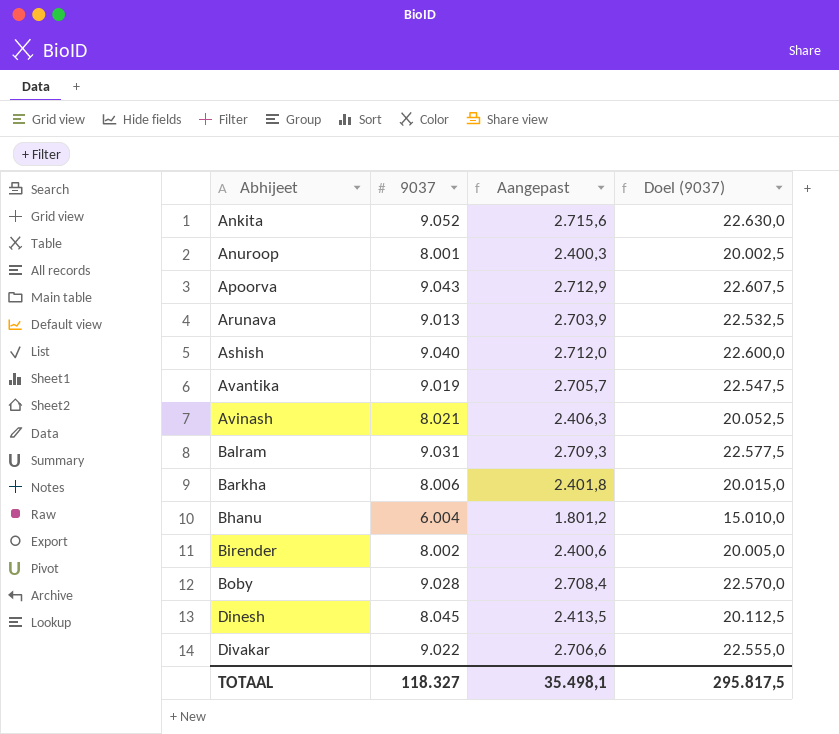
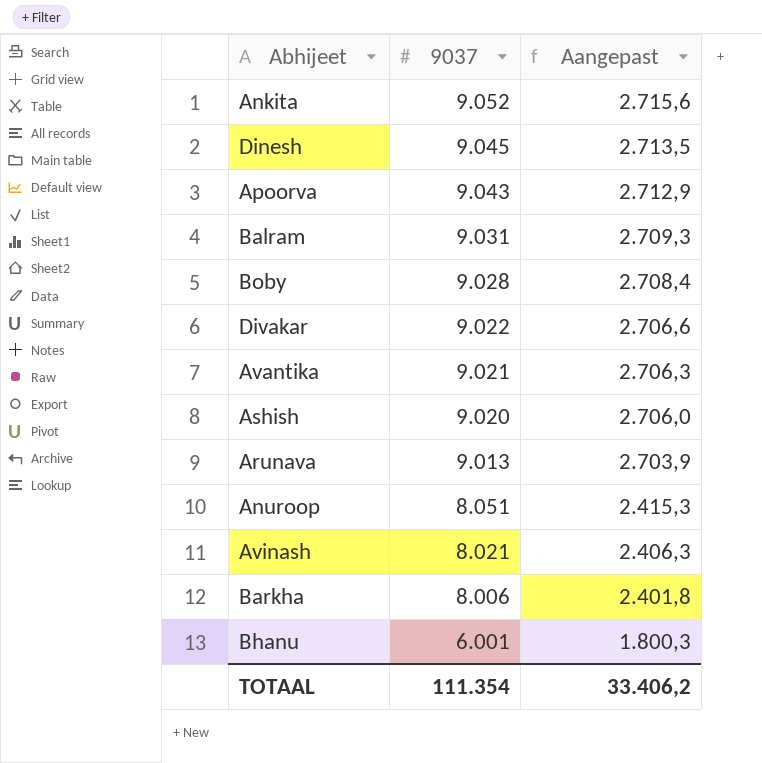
row order: Abhijeet ascending -> 9037 descending
column Doel (9037) | formula: [9037] * 2,5 -> none
row Birender: 8.002 | 2.400,6 | 20.005,0 -> none
Dinesh | 9037: 8.045 -> 9.045
Dinesh | Aangepast: 2.413,5 -> 2.713,5
Avantika | 9037: 9.019 -> 9.021
Avantika | Aangepast: 2.705,7 -> 2.706,3
Ashish | 9037: 9.040 -> 9.020
Ashish | Aangepast: 2.712,0 -> 2.706,0
Anuroop | 9037: 8.001 -> 8.051
Anuroop | Aangepast: 2.400,3 -> 2.415,3
Bhanu | 9037: 6.004 -> 6.001
Bhanu | Aangepast: 1.801,2 -> 1.800,3
TOTAAL | 9037: 118.327 -> 111.354
TOTAAL | Aangepast: 35.498,1 -> 33.406,2

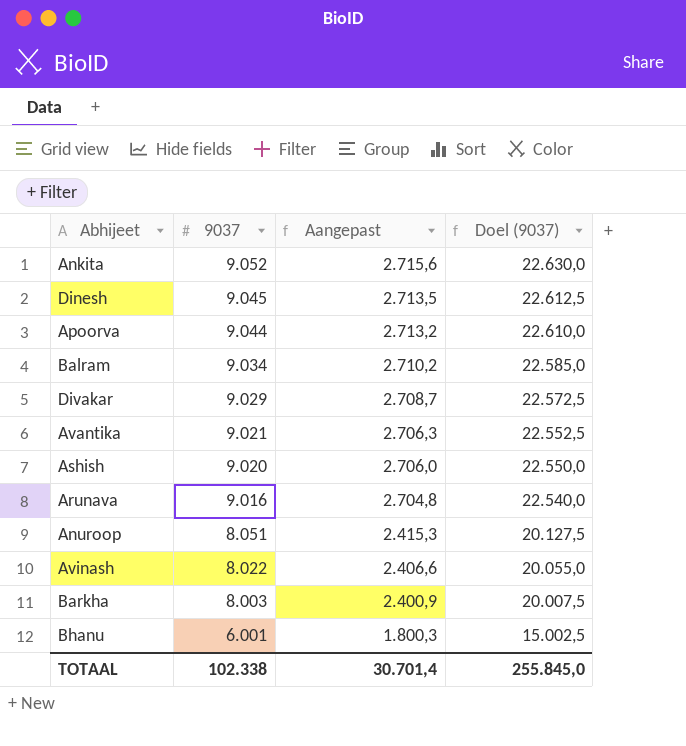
column Doel (9037) | formula: none -> [9037] * 2,5
row Boby: 9.028 | 2.708,4 -> none
Apoorva | 9037: 9.043 -> 9.044
Apoorva | Aangepast: 2.712,9 -> 2.713,2
Balram | 9037: 9.031 -> 9.034
Balram | Aangepast: 2.709,3 -> 2.710,2
Divakar | 9037: 9.022 -> 9.029
Divakar | Aangepast: 2.706,6 -> 2.708,7
Arunava | 9037: 9.013 -> 9.016
Arunava | Aangepast: 2.703,9 -> 2.704,8
Avinash | 9037: 8.021 -> 8.022
Avinash | Aangepast: 2.406,3 -> 2.406,6
Barkha | 9037: 8.006 -> 8.003
Barkha | Aangepast: 2.401,8 -> 2.400,9
TOTAAL | 9037: 111.354 -> 102.338
TOTAAL | Aangepast: 33.406,2 -> 30.701,4

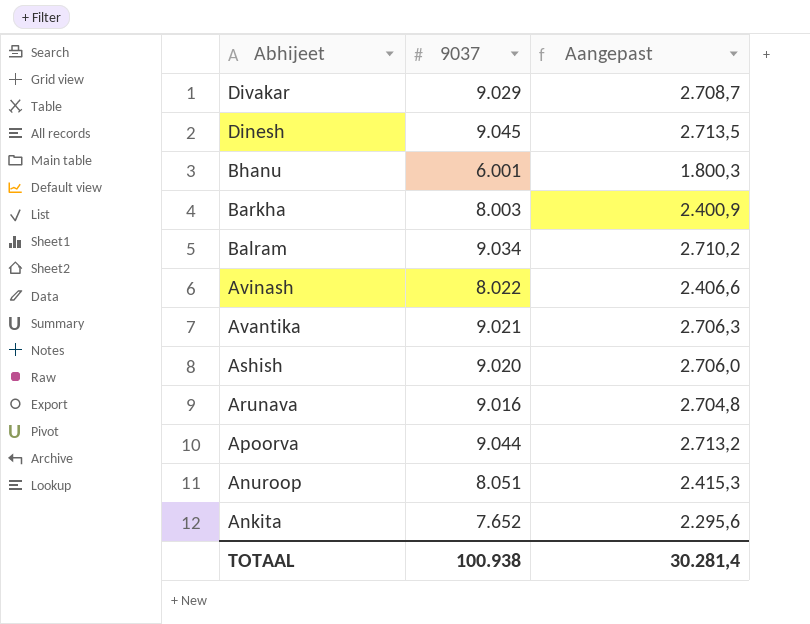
row order: 9037 descending -> Abhijeet descending
column Doel (9037) | formula: [9037] * 2,5 -> none
Ankita | 9037: 9.052 -> 7.652
Ankita | Aangepast: 2.715,6 -> 2.295,6
TOTAAL | 9037: 102.338 -> 100.938
TOTAAL | Aangepast: 30.701,4 -> 30.281,4

